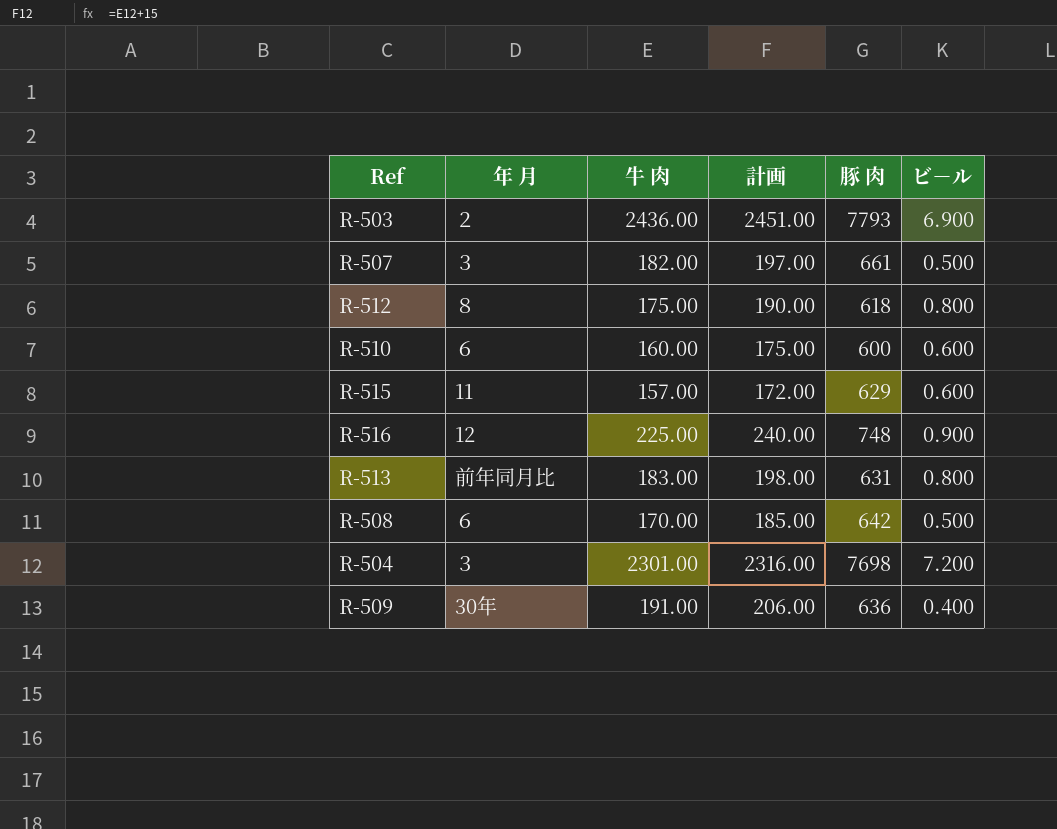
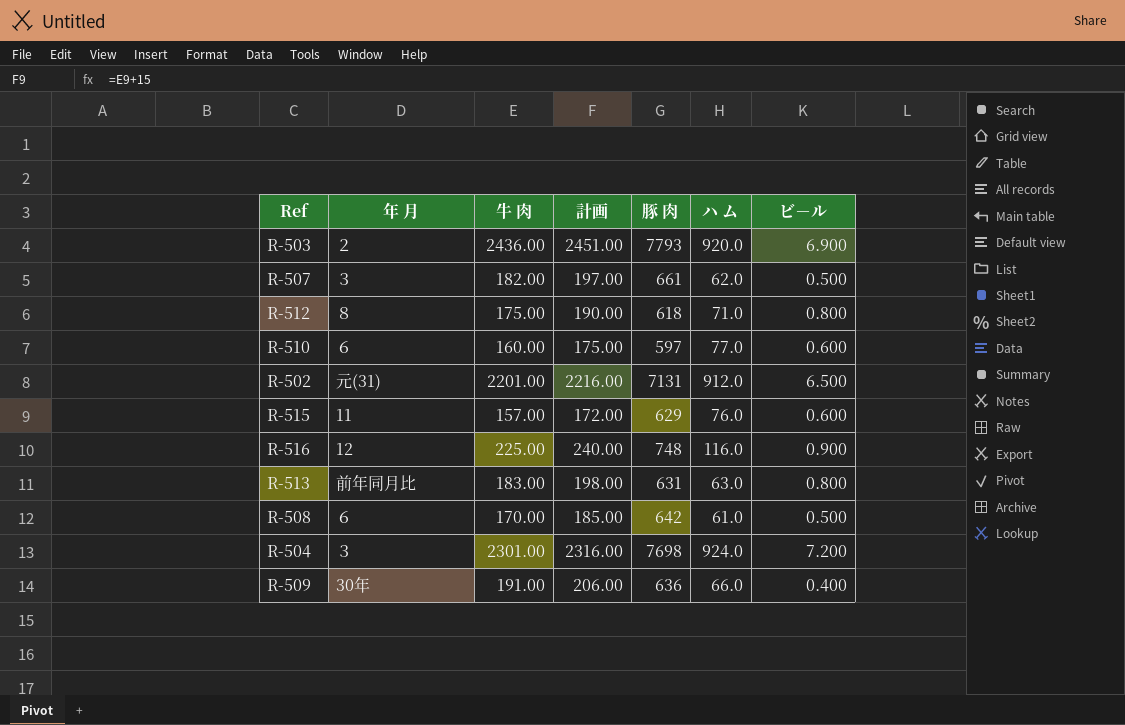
column ハ ム | position: none -> 6
R-510 | 豚 肉: 600 -> 597
row R-502: none -> 元(31) | 2201.00 | 2216.00 | 7131 | 912.0 | 6.500

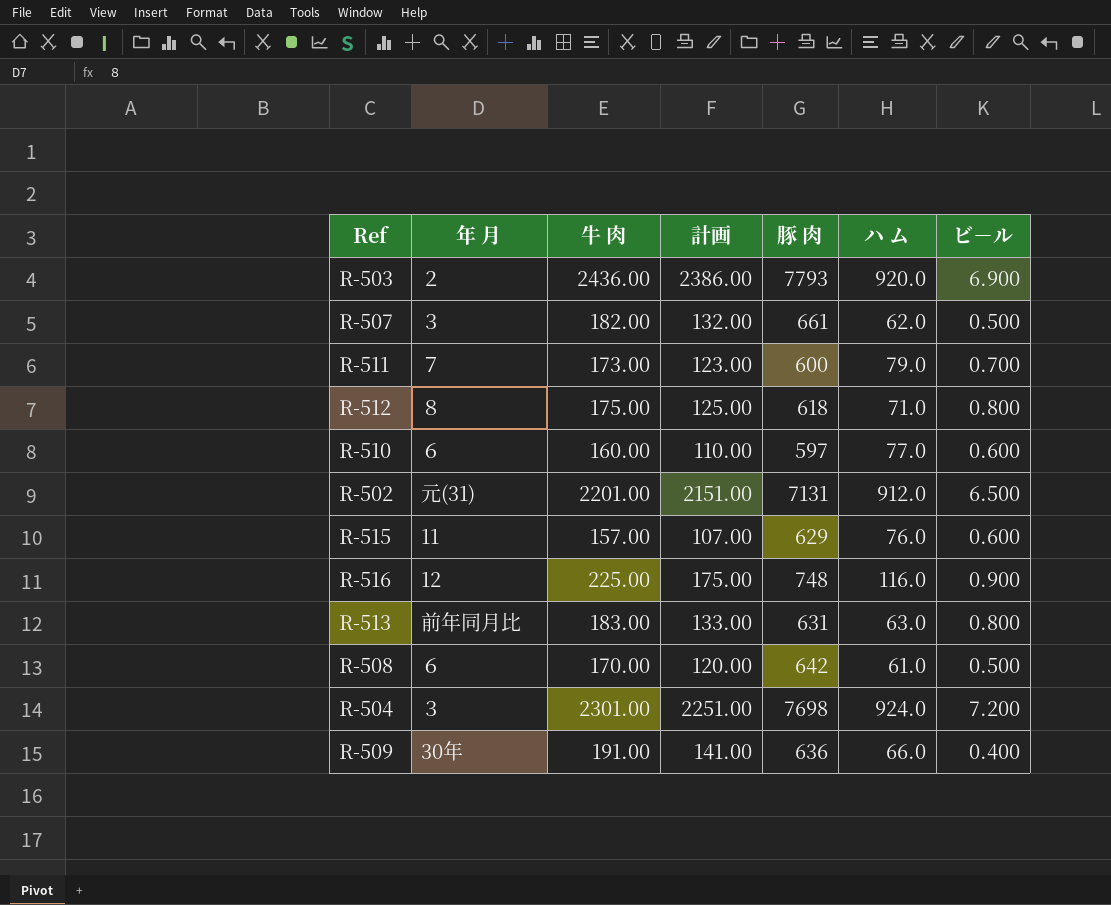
column 計画 | formula: [牛 肉] + 15 -> [牛 肉] - 50
row R-511: none -> ７ | 173.00 | 123.00 | 600 | 79.0 | 0.700

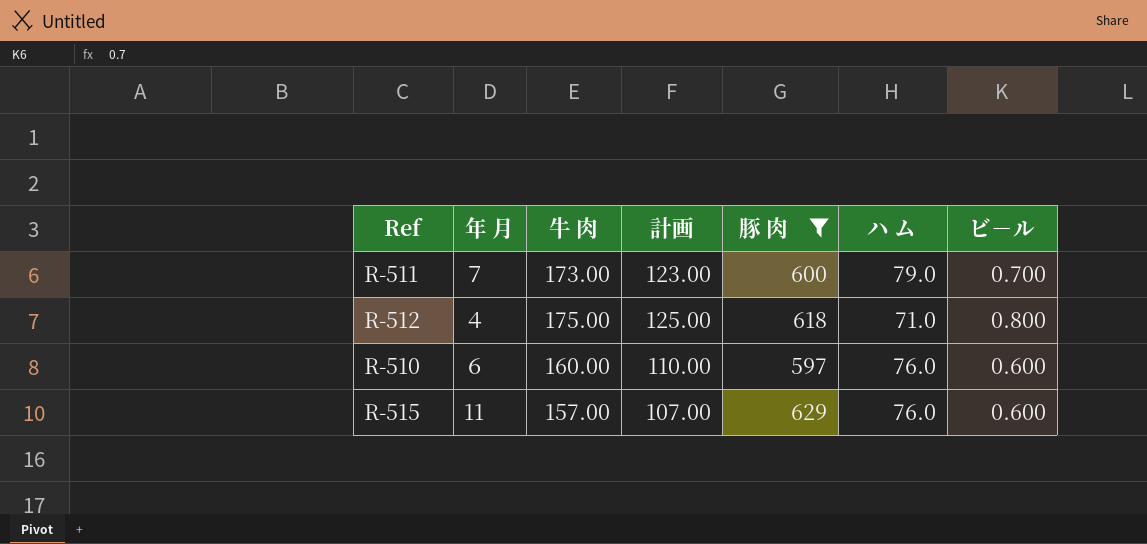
filter: none -> 豚 肉 <= 629
R-512 | 年 月: ８ -> ４
R-510 | ハ ム: 77.0 -> 76.0

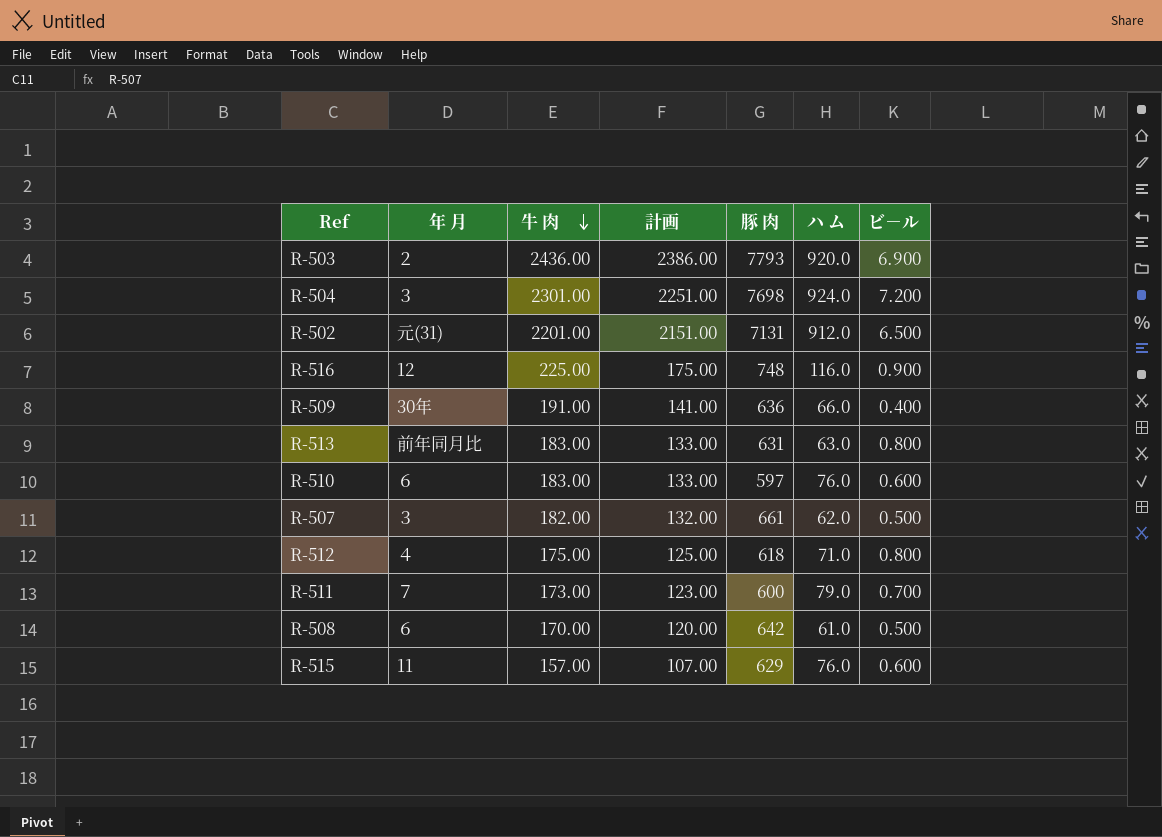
filter: 豚 肉 <= 629 -> none
row order: none -> 牛 肉 descending
R-510 | 牛 肉: 160.00 -> 183.00
R-510 | 計画: 110.00 -> 133.00

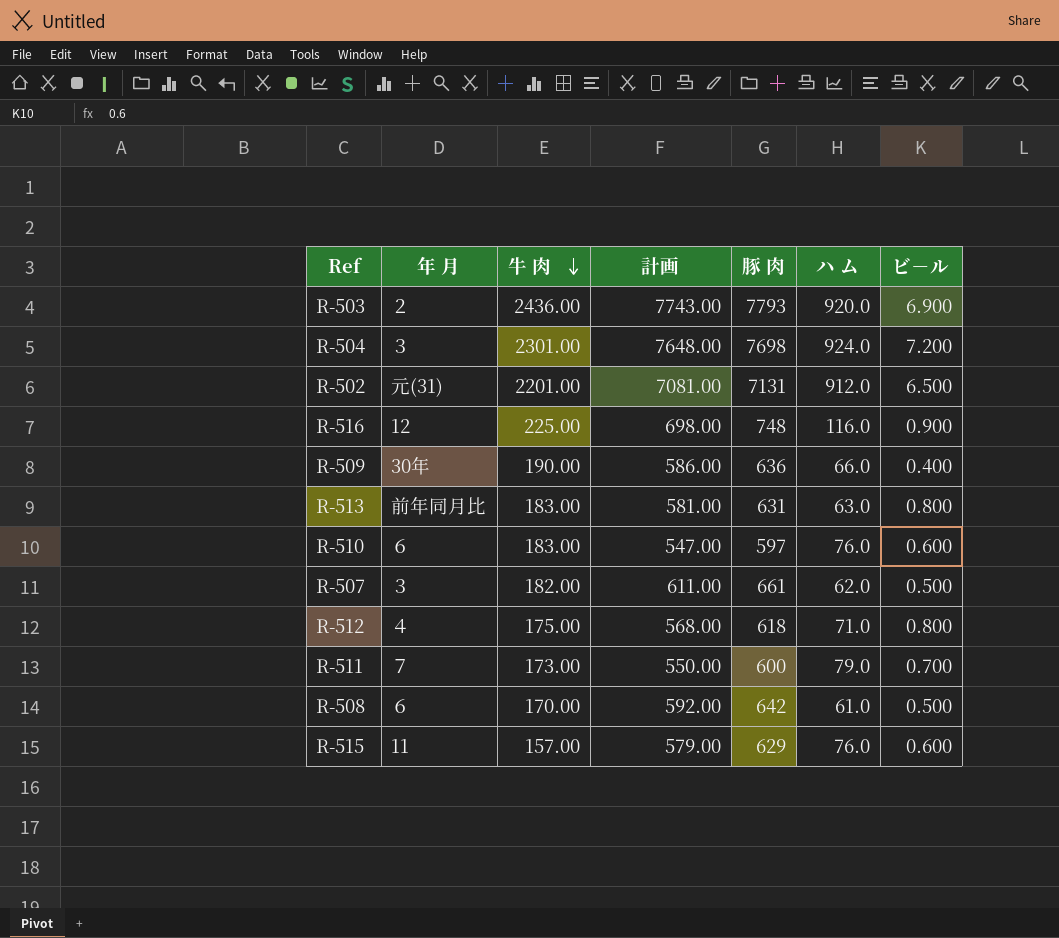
column 計画 | formula: [牛 肉] - 50 -> [豚 肉] - 50
R-509 | 牛 肉: 191.00 -> 190.00

